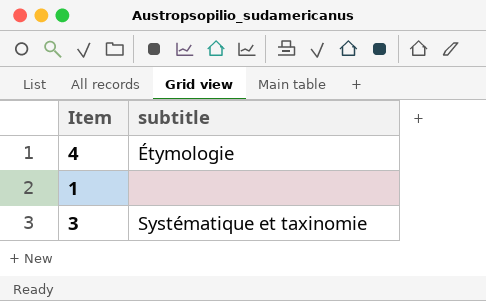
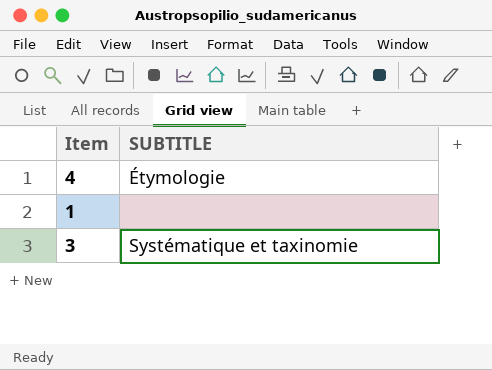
column name: subtitle -> SUBTITLE

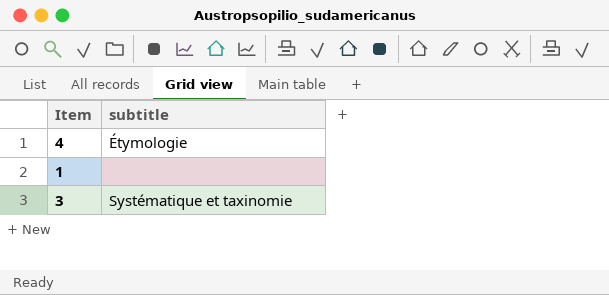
column name: SUBTITLE -> subtitle

